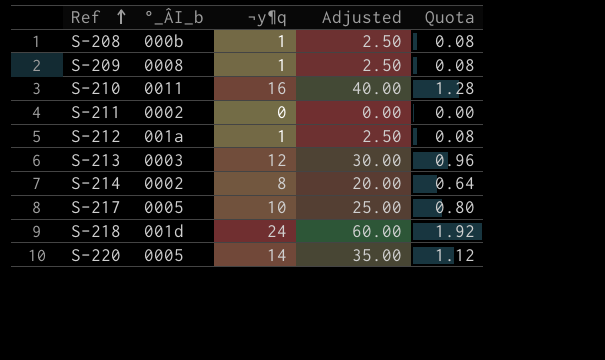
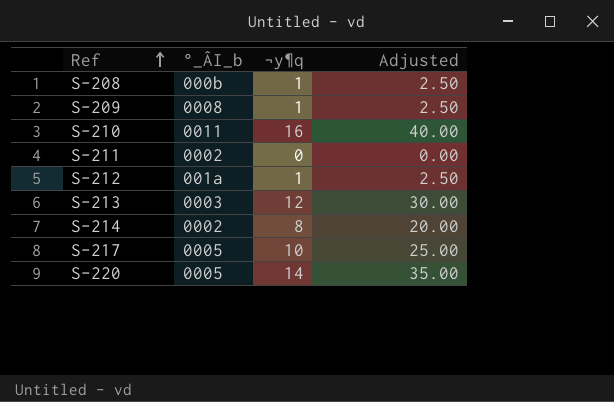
column Quota | formula: [¬y¶q] * 0.08 -> none
row S-218: 001d | 24 | 60.00 | 1.92 -> none

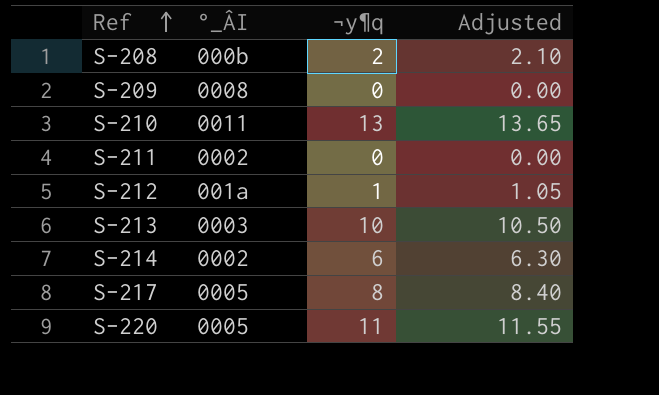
column name: °_ÂI_b -> °_ÂI
column Adjusted | formula: [¬y¶q] * 2.5 -> [¬y¶q] * 1.05
S-208 | ¬y¶q: 1 -> 2
S-209 | ¬y¶q: 1 -> 0
S-210 | ¬y¶q: 16 -> 13
S-213 | ¬y¶q: 12 -> 10
S-214 | ¬y¶q: 8 -> 6
S-217 | ¬y¶q: 10 -> 8
S-220 | ¬y¶q: 14 -> 11

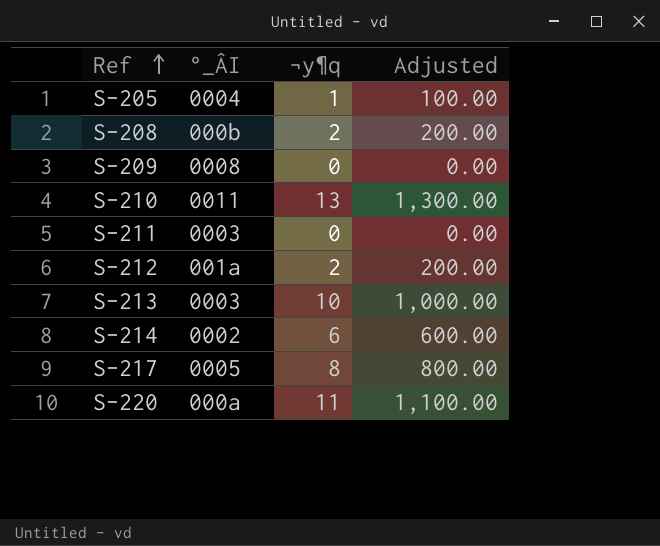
column Adjusted | formula: [¬y¶q] * 1.05 -> [¬y¶q] * 100
row S-205: none -> 0004 | 1 | 100.00
S-211 | °_ÂI: 0002 -> 0003
S-212 | ¬y¶q: 1 -> 2
S-220 | °_ÂI: 0005 -> 000a

